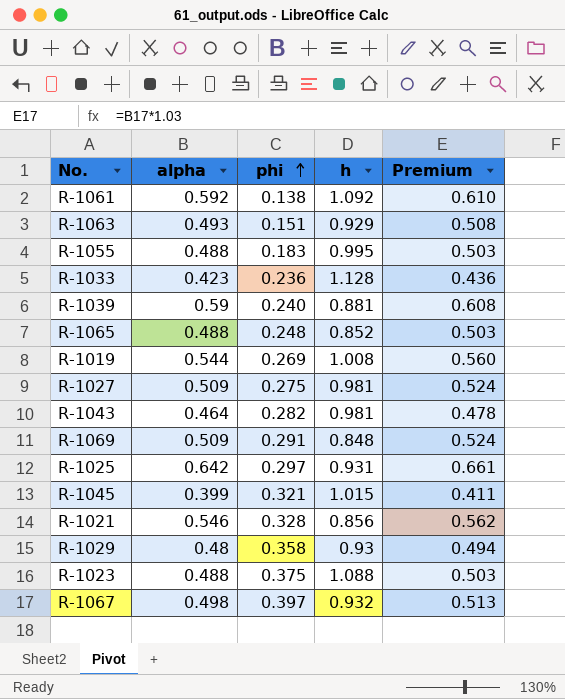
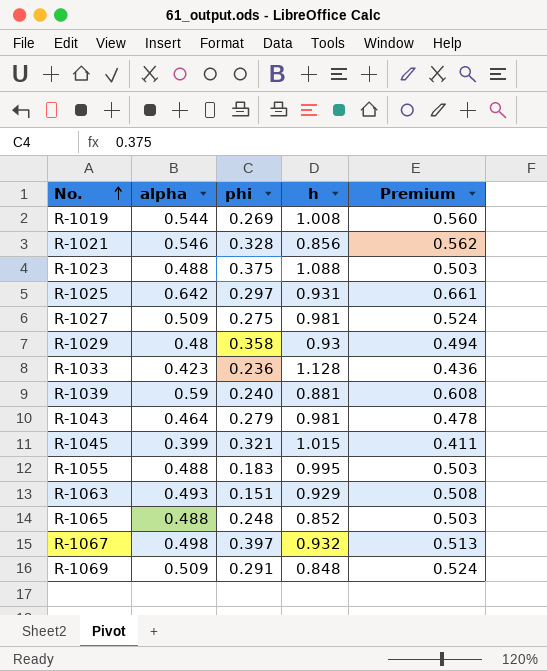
row order: phi ascending -> No. ascending
row R-1061: 0.592 | 0.138 | 1.092 | 0.610 -> none
R-1043 | phi: 0.282 -> 0.279

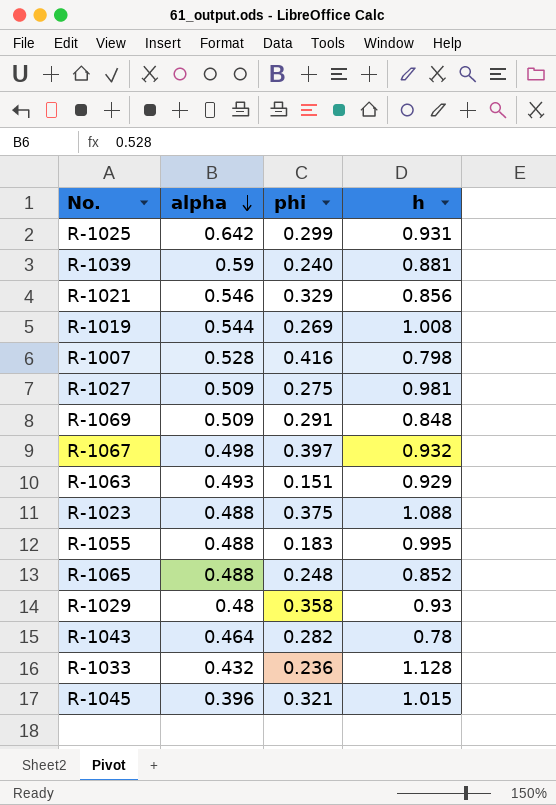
row order: No. ascending -> alpha descending
column Premium | formula: [alpha] * 1.03 -> none
R-1025 | phi: 0.297 -> 0.299
R-1021 | phi: 0.328 -> 0.329
row R-1007: none -> 0.528 | 0.416 | 0.798
R-1043 | phi: 0.279 -> 0.282
R-1043 | h: 0.981 -> 0.78
R-1033 | alpha: 0.423 -> 0.432
R-1045 | alpha: 0.399 -> 0.396

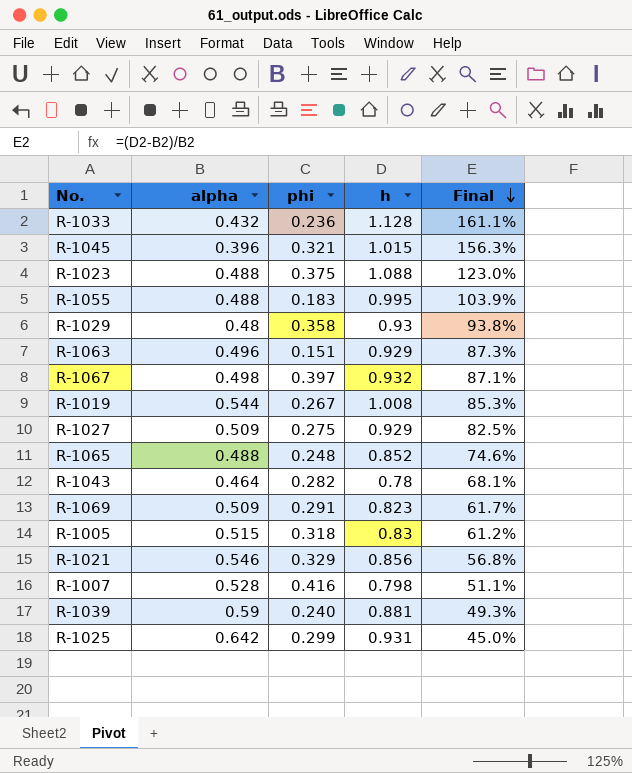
row order: alpha descending -> Final descending
column Final | formula: none -> ([h] - [alpha]) / [alpha]
R-1063 | alpha: 0.493 -> 0.496
R-1019 | phi: 0.269 -> 0.267
R-1027 | h: 0.981 -> 0.929
R-1069 | h: 0.848 -> 0.823
row R-1005: none -> 0.515 | 0.318 | 0.83 | 61.2%

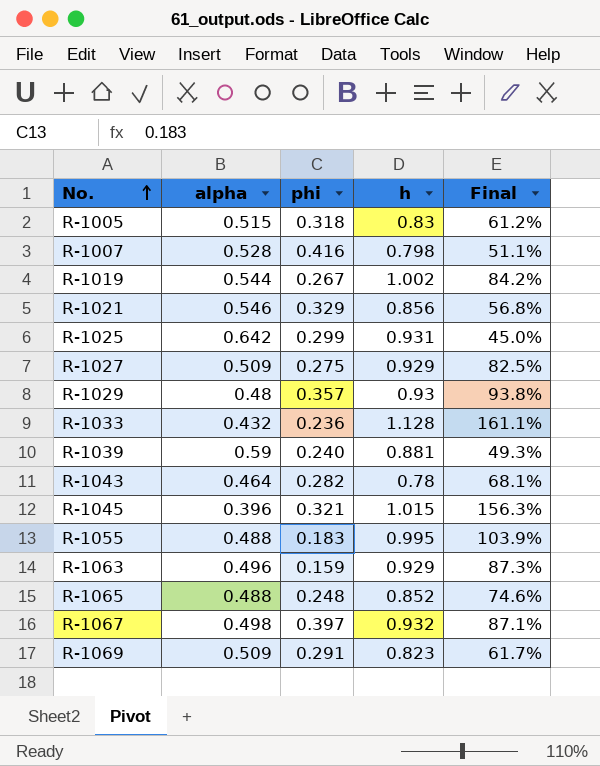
row order: Final descending -> No. ascending
row R-1023: 0.488 | 0.375 | 1.088 | 123.0% -> none
R-1019 | h: 1.008 -> 1.002
R-1019 | Final: 85.3% -> 84.2%
R-1029 | phi: 0.358 -> 0.357
R-1063 | phi: 0.151 -> 0.159

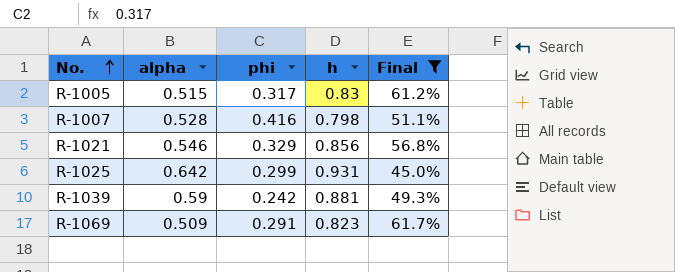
filter: none -> Final <= 61.7%
R-1005 | phi: 0.318 -> 0.317
R-1039 | phi: 0.240 -> 0.242

